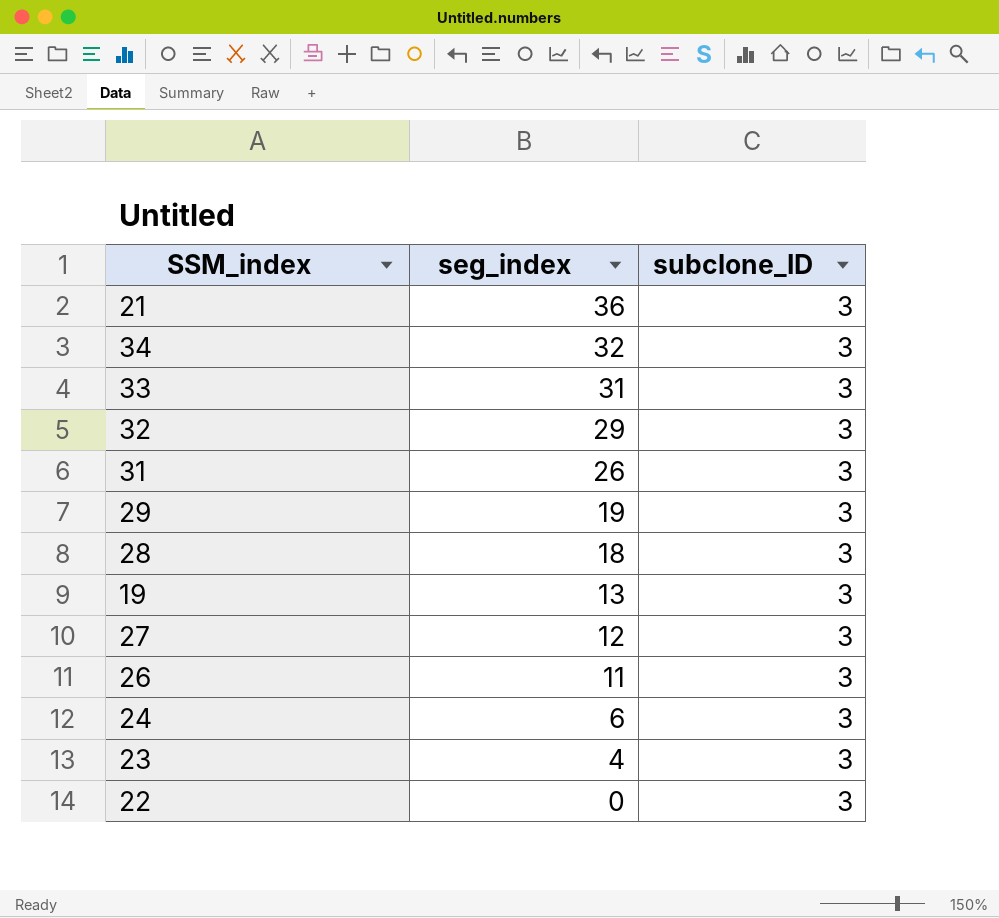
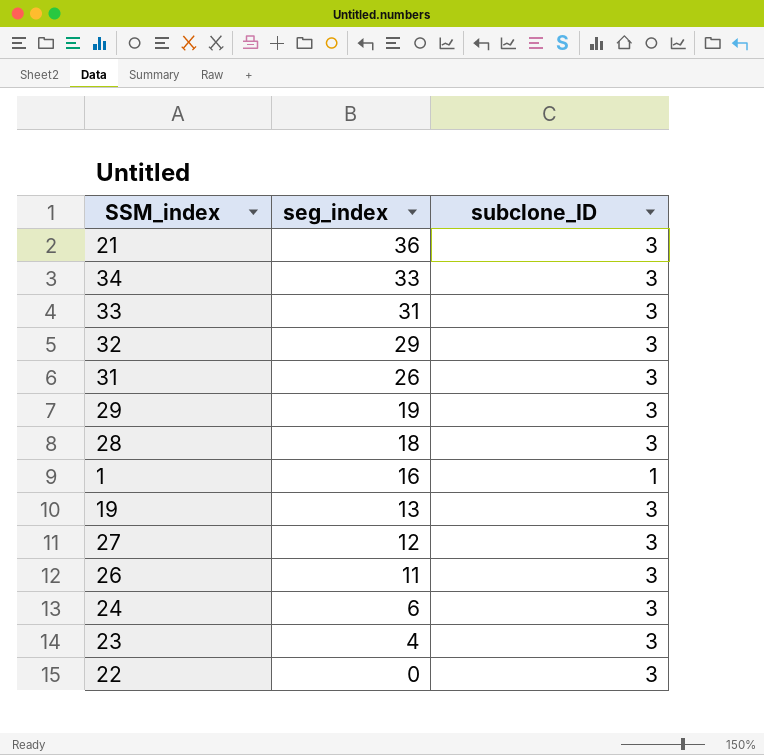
34 | seg_index: 32 -> 33
row 1: none -> 16 | 1

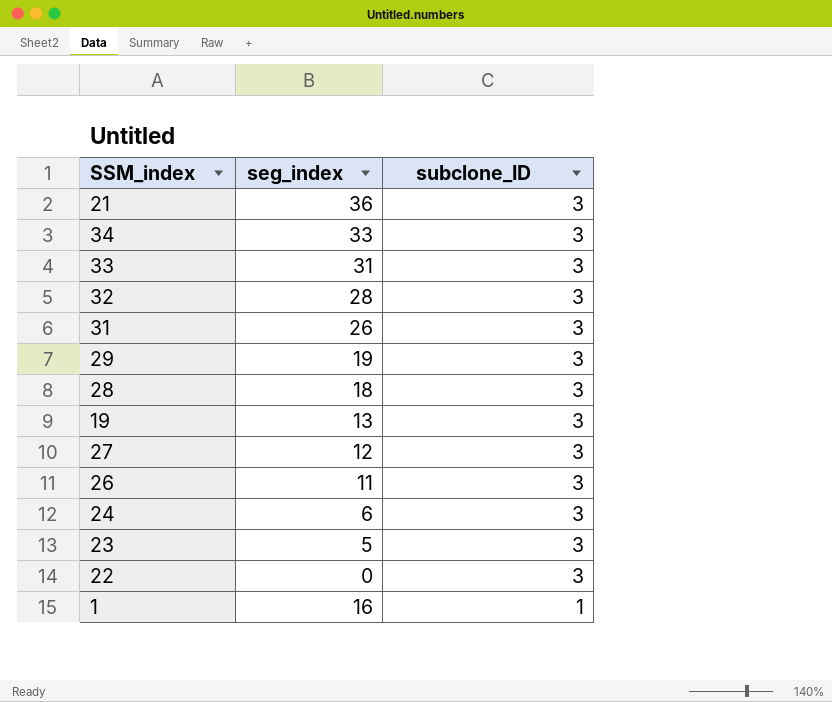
row order: seg_index descending -> subclone_ID descending
32 | seg_index: 29 -> 28
23 | seg_index: 4 -> 5

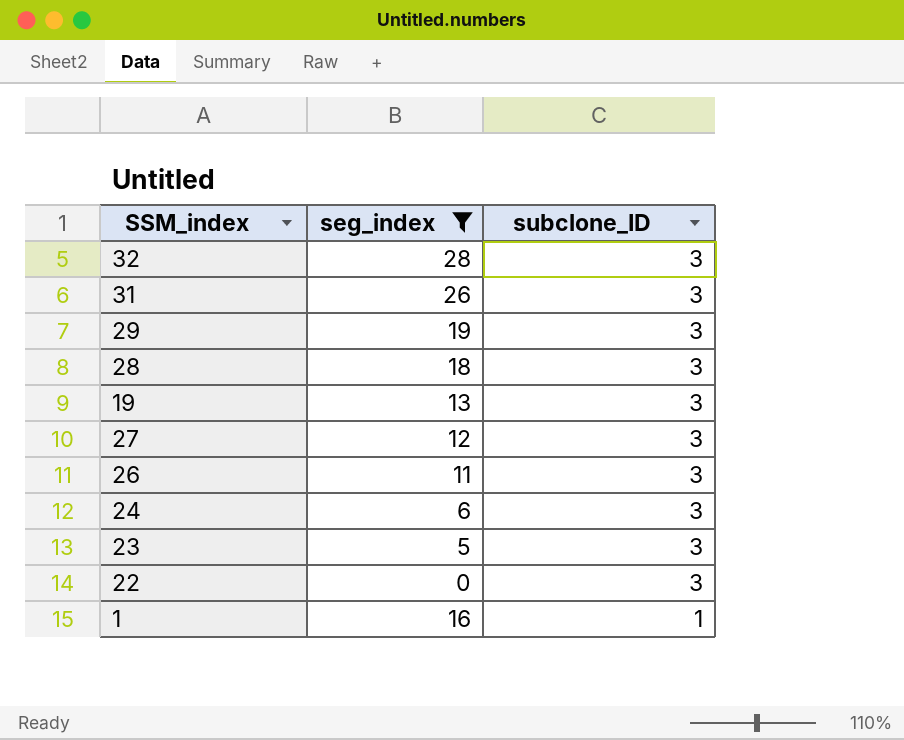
filter: none -> seg_index <= 28

